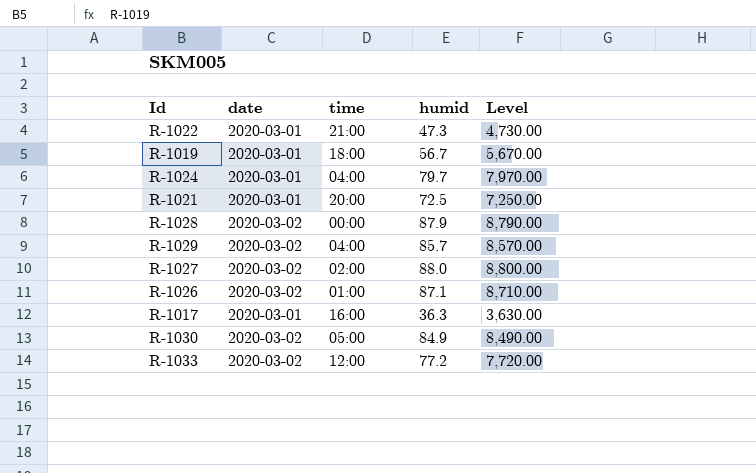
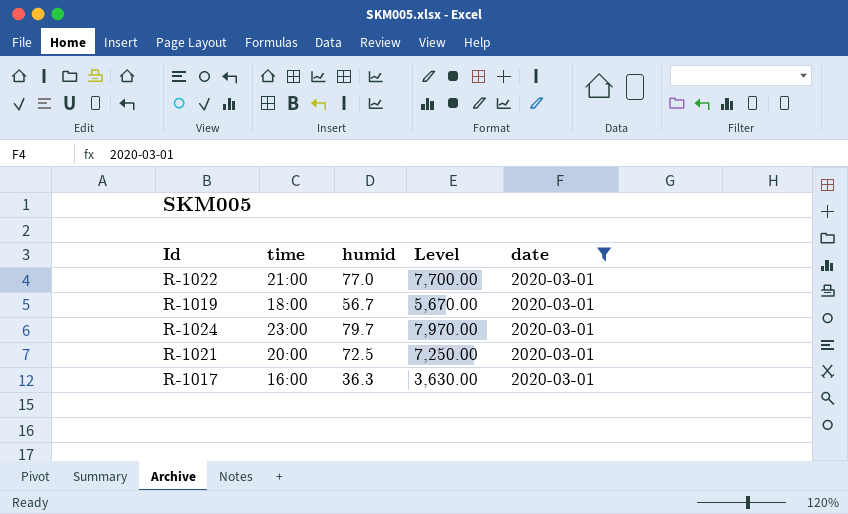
filter: none -> date = 2020-03-01
column date | position: 2 -> 5
R-1022 | humid: 47.3 -> 77.0
R-1022 | Level: 4,730.00 -> 7,700.00
R-1024 | time: 04:00 -> 23:00

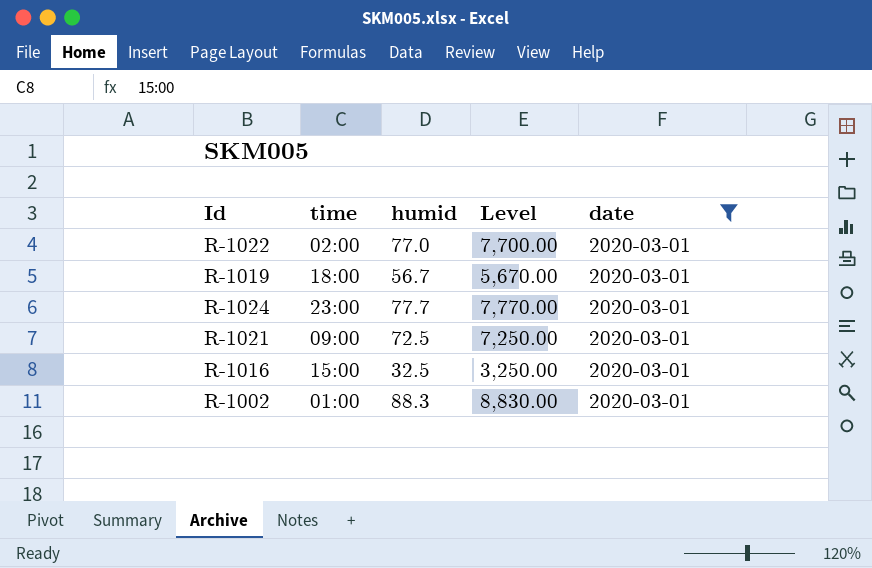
row R-1017: 16:00 | 36.3 | 3,630.00 | 2020-03-01 -> none
R-1022 | time: 21:00 -> 02:00
R-1024 | humid: 79.7 -> 77.7
R-1024 | Level: 7,970.00 -> 7,770.00
R-1021 | time: 20:00 -> 09:00
row R-1016: none -> 15:00 | 32.5 | 3,250.00 | 2020-03-01
row R-1002: none -> 01:00 | 88.3 | 8,830.00 | 2020-03-01

